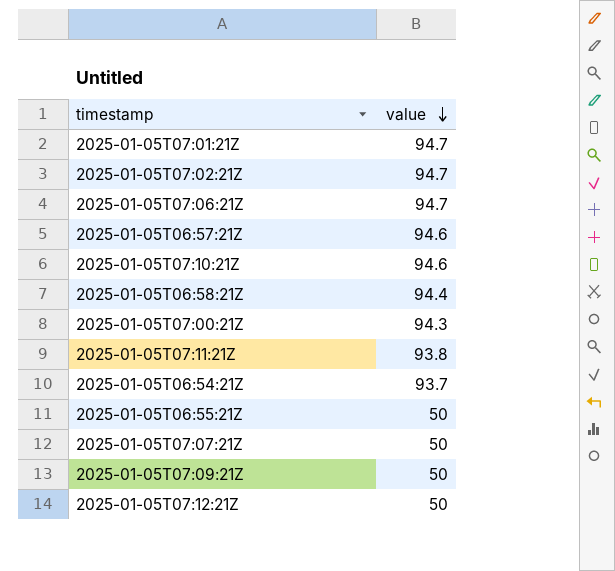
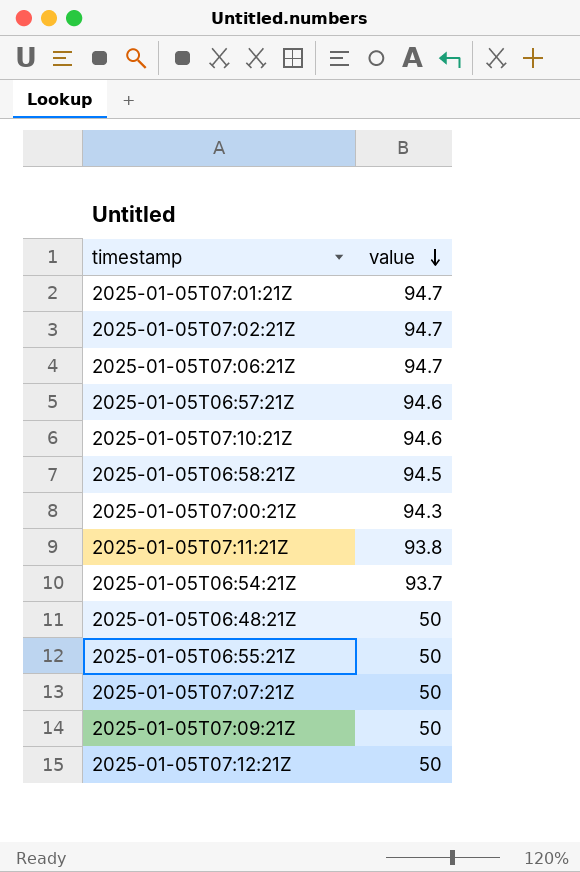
2025-01-05T06:58:21Z | value: 94.4 -> 94.5
row 2025-01-05T06:48:21Z: none -> 50

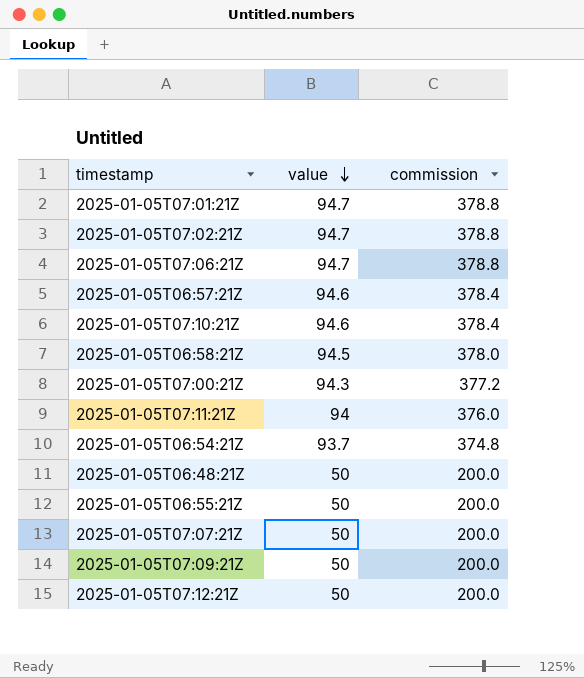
column commission | formula: none -> [value] * 4
2025-01-05T07:11:21Z | value: 93.8 -> 94

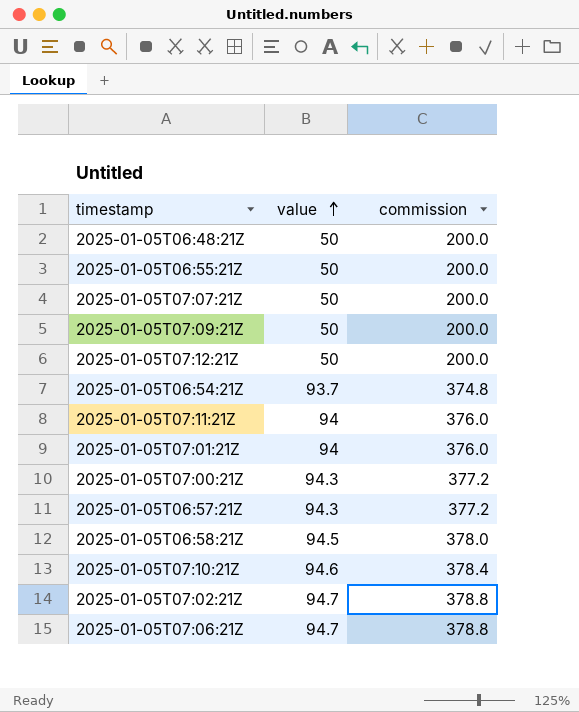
row order: value descending -> value ascending
2025-01-05T07:01:21Z | value: 94.7 -> 94
2025-01-05T07:01:21Z | commission: 378.8 -> 376.0
2025-01-05T06:57:21Z | value: 94.6 -> 94.3
2025-01-05T06:57:21Z | commission: 378.4 -> 377.2

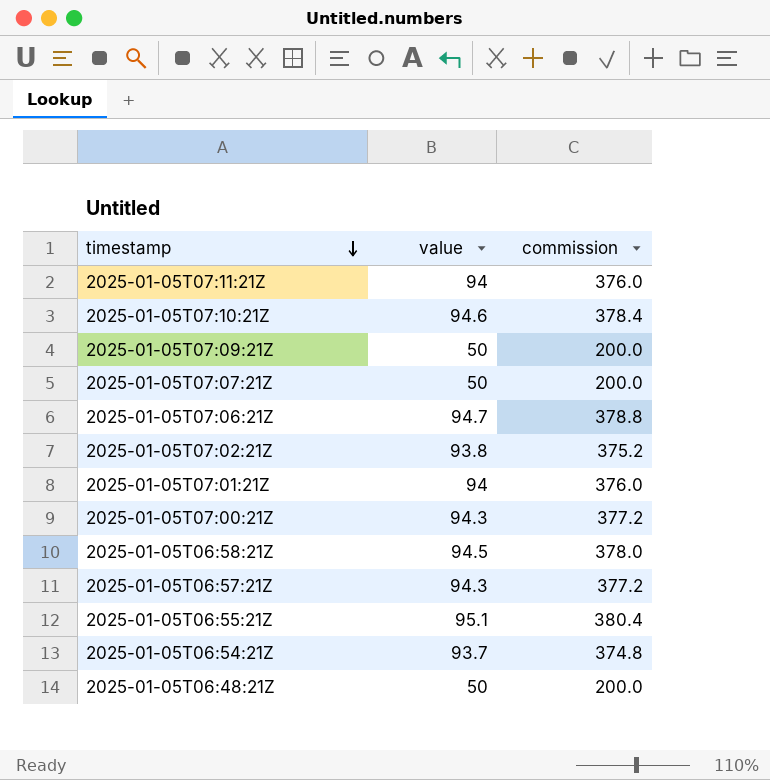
row order: value ascending -> timestamp descending
row 2025-01-05T07:12:21Z: 50 | 200.0 -> none
2025-01-05T07:02:21Z | value: 94.7 -> 93.8
2025-01-05T07:02:21Z | commission: 378.8 -> 375.2
2025-01-05T06:55:21Z | value: 50 -> 95.1
2025-01-05T06:55:21Z | commission: 200.0 -> 380.4

